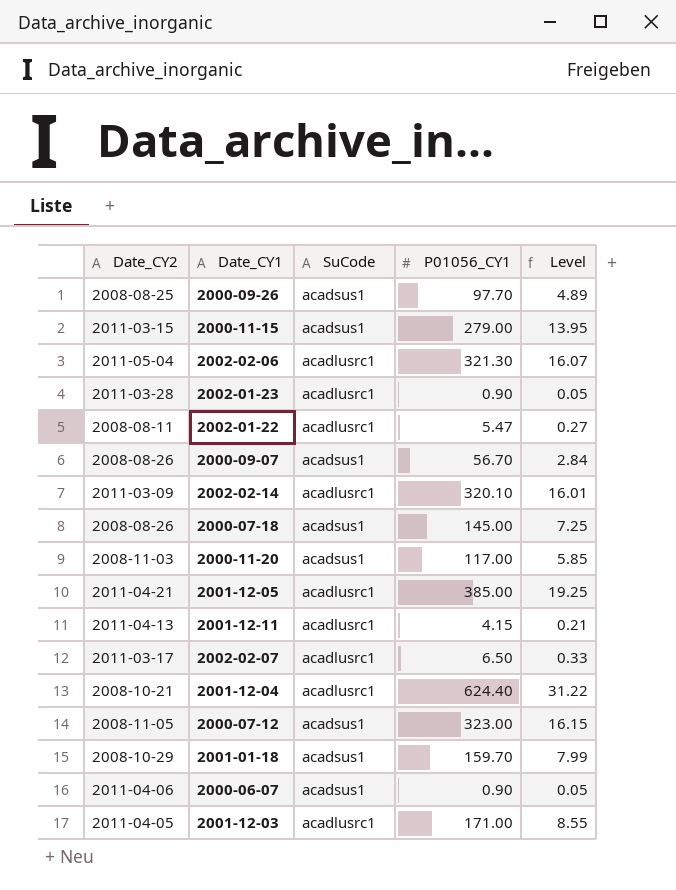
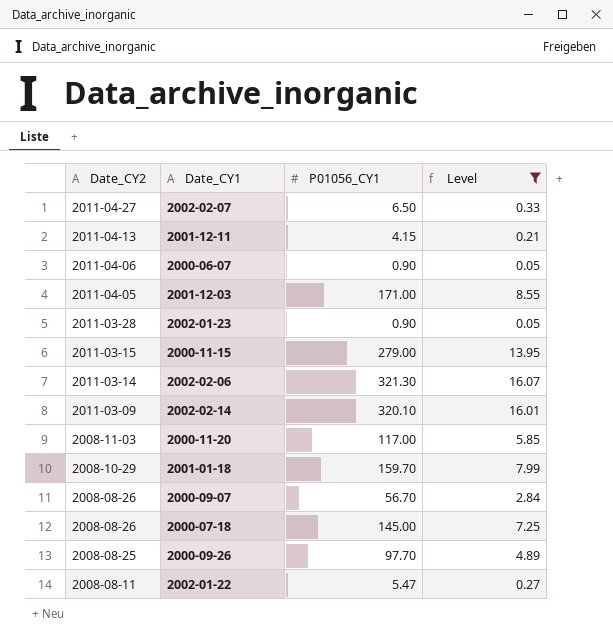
filter: none -> Level <= 16.07
row order: none -> Date_CY2 descending
column SuCode | position: 3 -> none
2002-02-07 | Date_CY2: 2011-03-17 -> 2011-04-27
2002-02-06 | Date_CY2: 2011-05-04 -> 2011-03-14

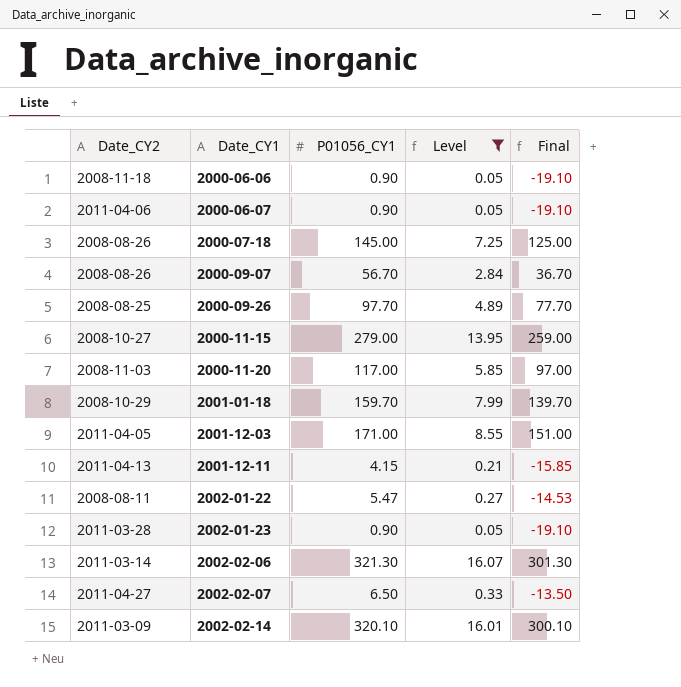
row order: Date_CY2 descending -> Date_CY1 ascending
column Final | formula: none -> [P01056_CY1] - 20
row 2000-06-06: none -> 2008-11-18 | 0.90 | 0.05 | -19.10
2000-11-15 | Date_CY2: 2011-03-15 -> 2008-10-27

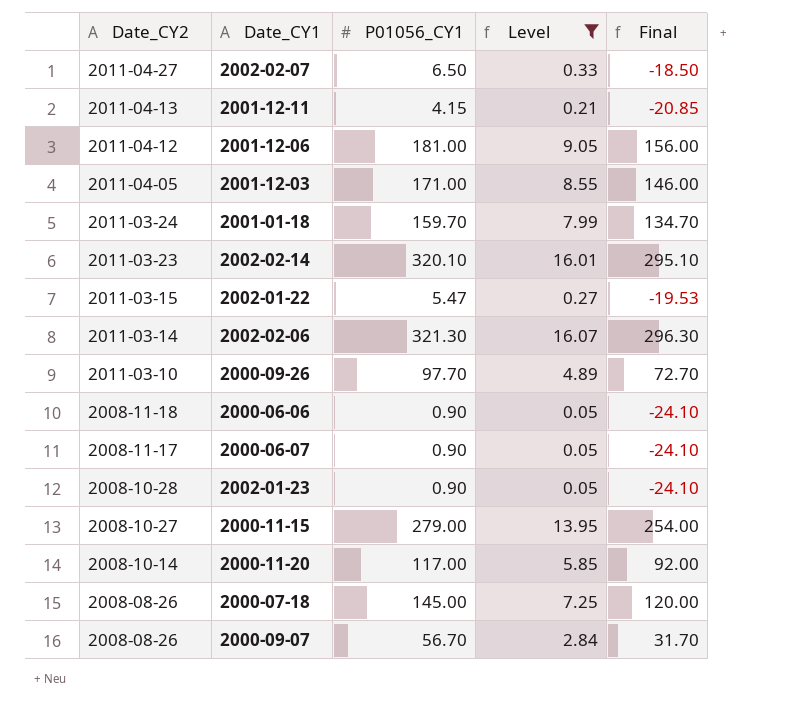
row order: Date_CY1 ascending -> Date_CY2 descending
column Final | formula: [P01056_CY1] - 20 -> [P01056_CY1] - 25
row 2001-12-06: none -> 2011-04-12 | 181.00 | 9.05 | 156.00
2001-01-18 | Date_CY2: 2008-10-29 -> 2011-03-24
2002-02-14 | Date_CY2: 2011-03-09 -> 2011-03-23
2002-01-22 | Date_CY2: 2008-08-11 -> 2011-03-15
2000-09-26 | Date_CY2: 2008-08-25 -> 2011-03-10
2000-06-07 | Date_CY2: 2011-04-06 -> 2008-11-17
2002-01-23 | Date_CY2: 2011-03-28 -> 2008-10-28
2000-11-20 | Date_CY2: 2008-11-03 -> 2008-10-14

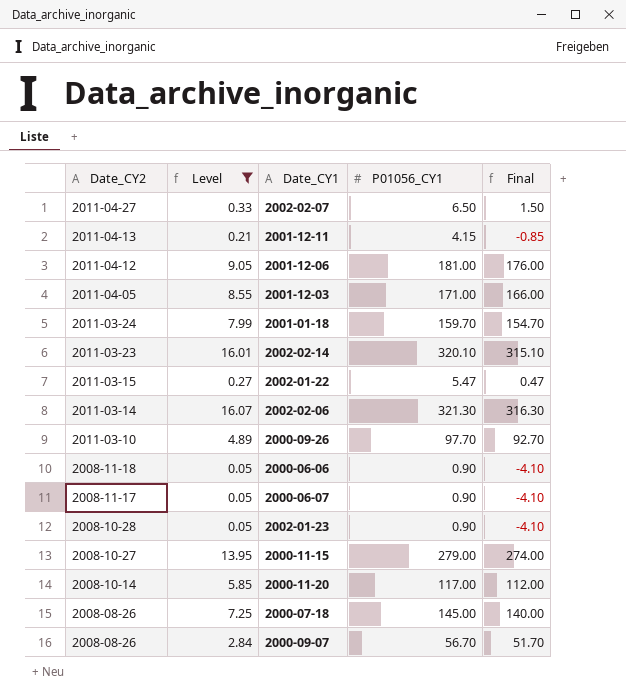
column Level | position: 4 -> 2
column Final | formula: [P01056_CY1] - 25 -> [P01056_CY1] - 5

